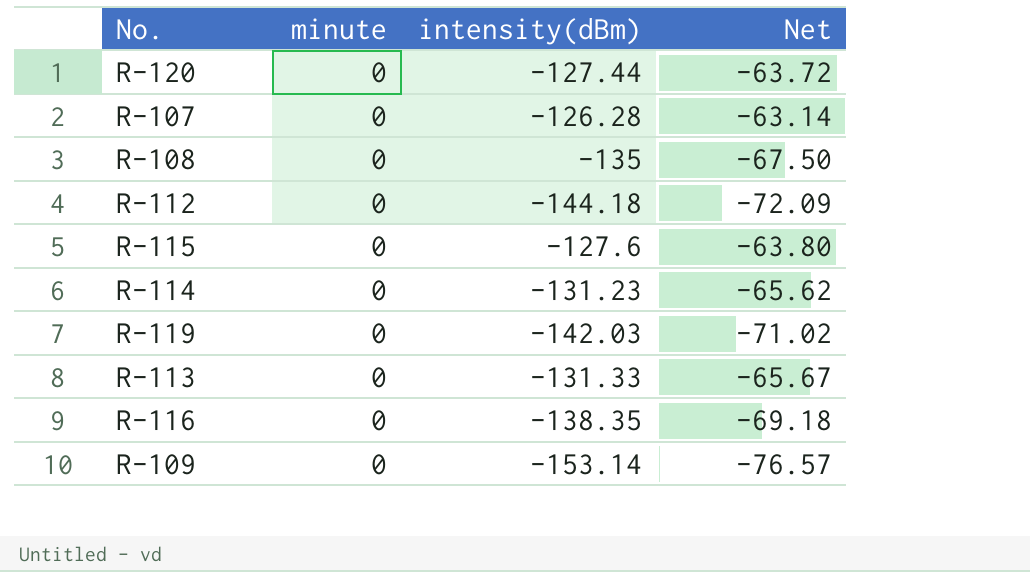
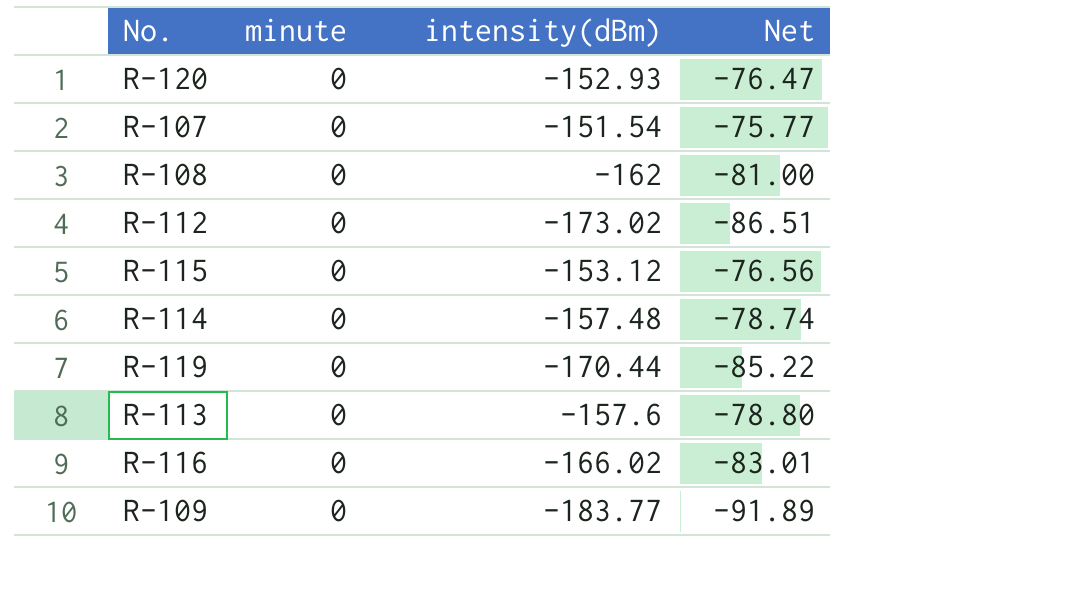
R-120 | intensity(dBm): -127.44 -> -152.93
R-120 | Net: -63.72 -> -76.47
R-107 | intensity(dBm): -126.28 -> -151.54
R-107 | Net: -63.14 -> -75.77
R-108 | intensity(dBm): -135 -> -162
R-108 | Net: -67.50 -> -81.00
R-112 | intensity(dBm): -144.18 -> -173.02
R-112 | Net: -72.09 -> -86.51
R-115 | intensity(dBm): -127.6 -> -153.12
R-115 | Net: -63.80 -> -76.56
R-114 | intensity(dBm): -131.23 -> -157.48
R-114 | Net: -65.62 -> -78.74
R-119 | intensity(dBm): -142.03 -> -170.44
R-119 | Net: -71.02 -> -85.22
R-113 | intensity(dBm): -131.33 -> -157.6
R-113 | Net: -65.67 -> -78.80
R-116 | intensity(dBm): -138.35 -> -166.02
R-116 | Net: -69.18 -> -83.01
R-109 | intensity(dBm): -153.14 -> -183.77
R-109 | Net: -76.57 -> -91.89

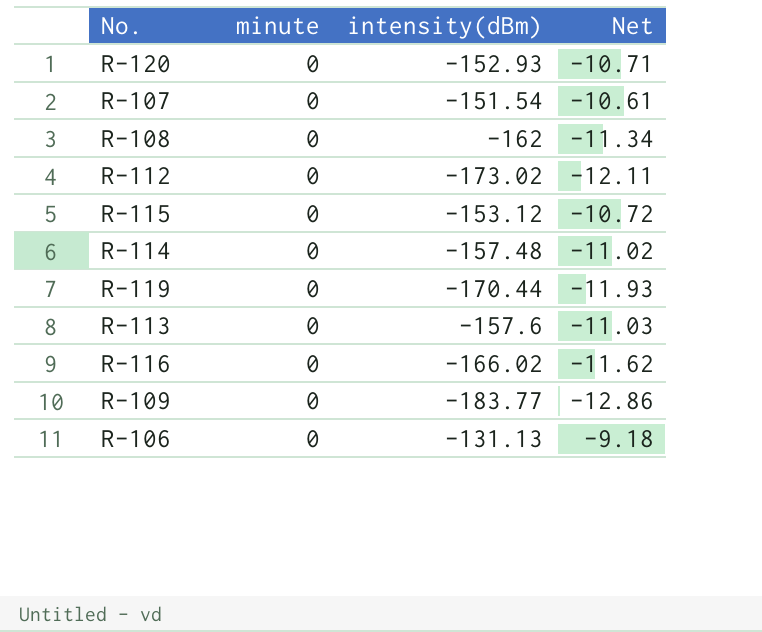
column Net | formula: [intensity(dBm)] * 0.5 -> [intensity(dBm)] * 0.07
row R-106: none -> 0 | -131.13 | -9.18

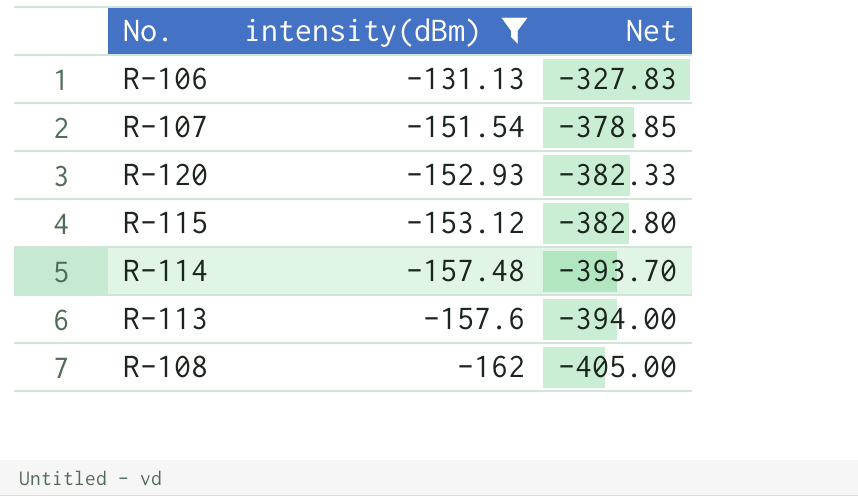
filter: none -> intensity(dBm) >= -162
row order: none -> intensity(dBm) descending
column minute | position: 2 -> none
column Net | formula: [intensity(dBm)] * 0.07 -> [intensity(dBm)] * 2.5

